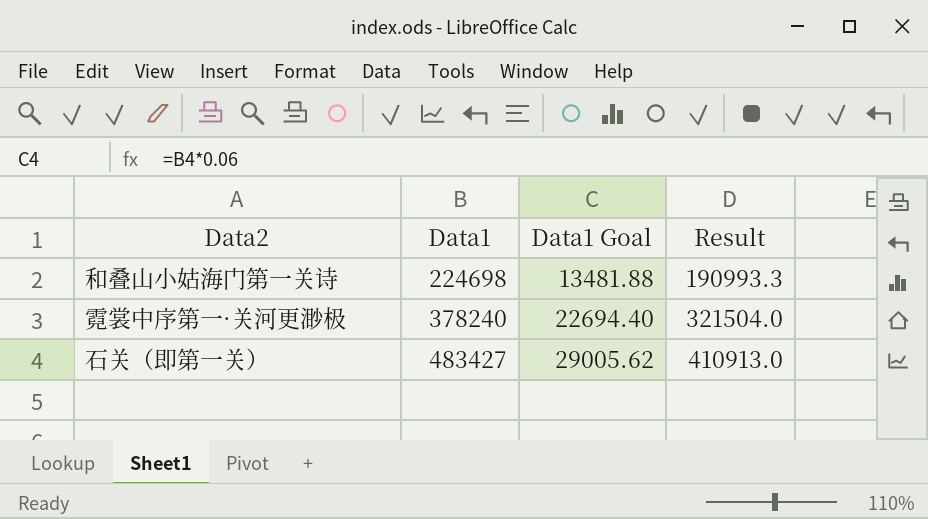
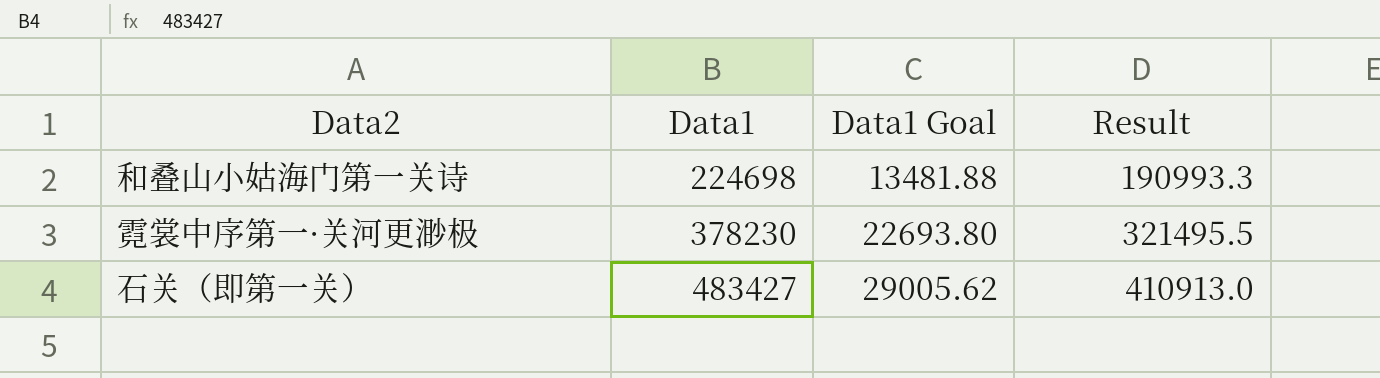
霓裳中序第一·关河更渺极 | Data1: 378240 -> 378230
霓裳中序第一·关河更渺极 | Data1 Goal: 22694.40 -> 22693.80
霓裳中序第一·关河更渺极 | Result: 321504.0 -> 321495.5

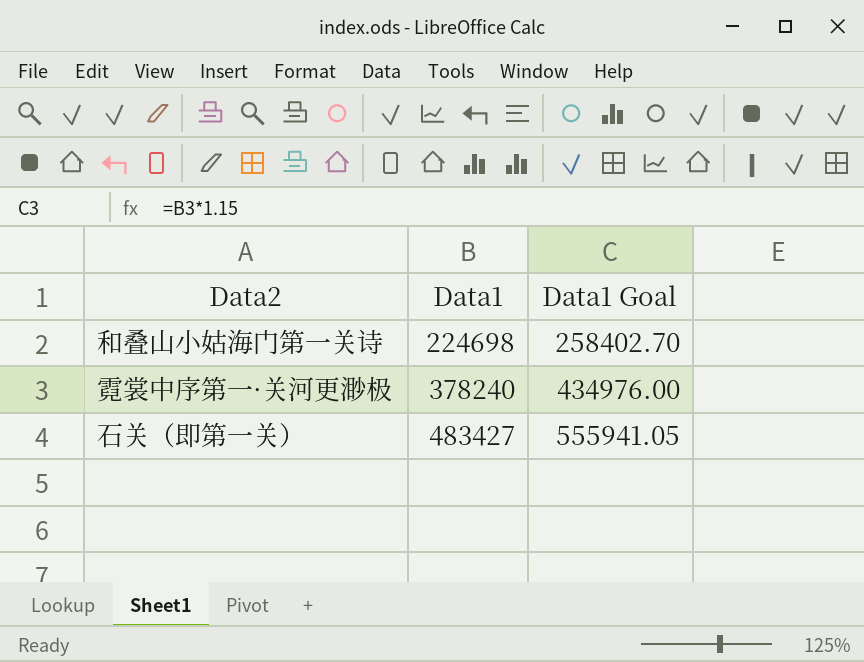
column Result | formula: [Data1] * 0.85 -> none
column Data1 Goal | formula: [Data1] * 0.06 -> [Data1] * 1.15
霓裳中序第一·关河更渺极 | Data1: 378230 -> 378240

